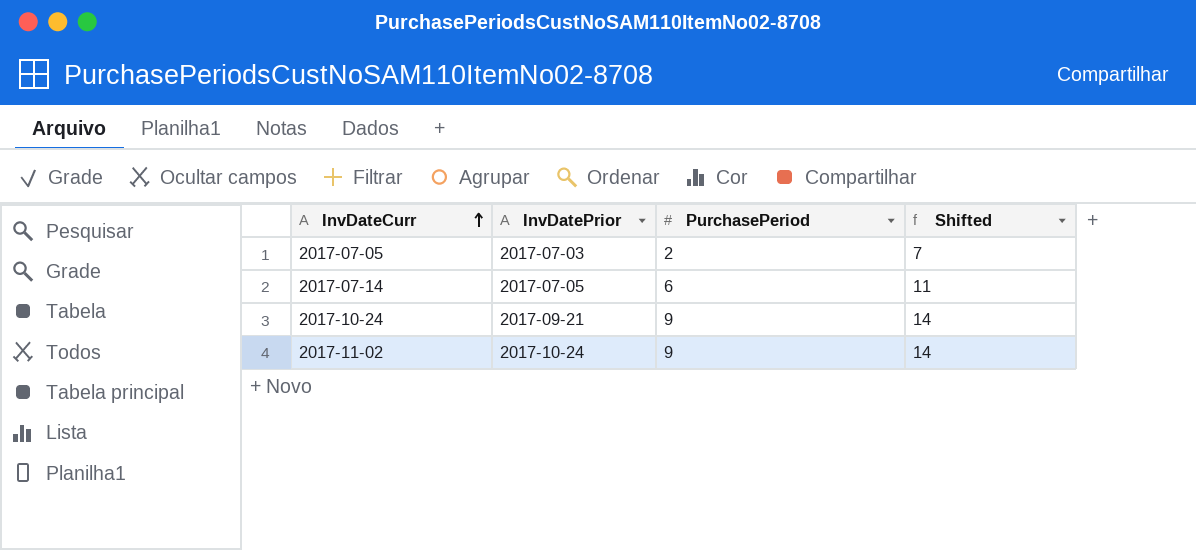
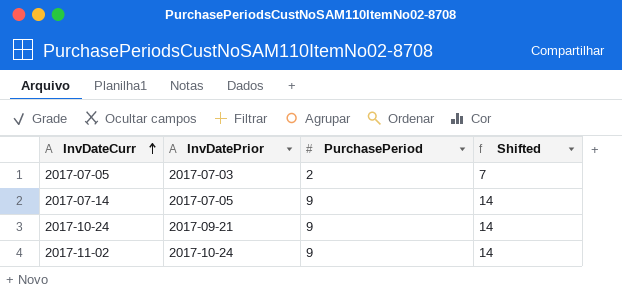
2017-07-14 | PurchasePeriod: 6 -> 9
2017-07-14 | Shifted: 11 -> 14

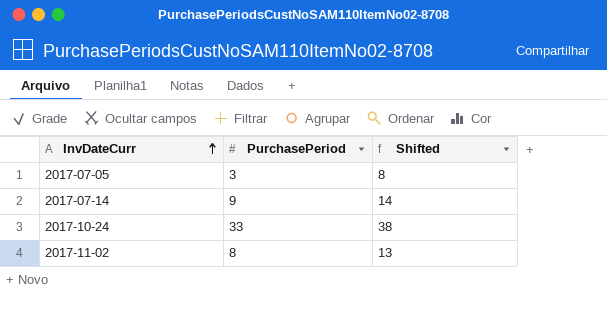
column InvDatePrior | position: 2 -> none
2017-07-05 | PurchasePeriod: 2 -> 3
2017-07-05 | Shifted: 7 -> 8
2017-10-24 | PurchasePeriod: 9 -> 33
2017-10-24 | Shifted: 14 -> 38
2017-11-02 | PurchasePeriod: 9 -> 8
2017-11-02 | Shifted: 14 -> 13

